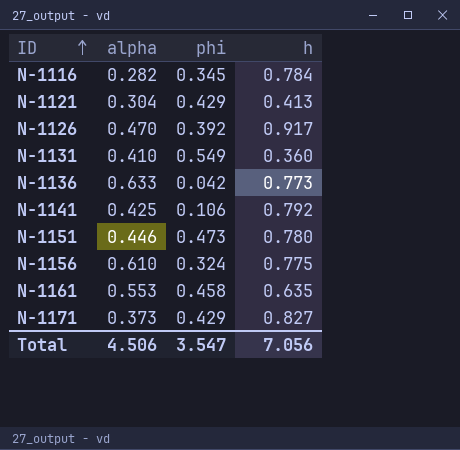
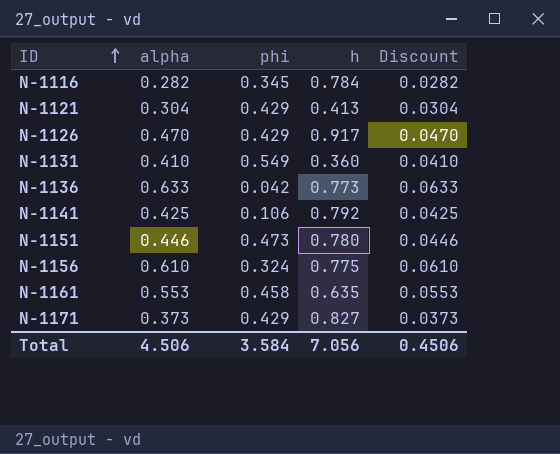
column Discount | formula: none -> [alpha] * 0.1
N-1126 | phi: 0.392 -> 0.429
Total | phi: 3.547 -> 3.584

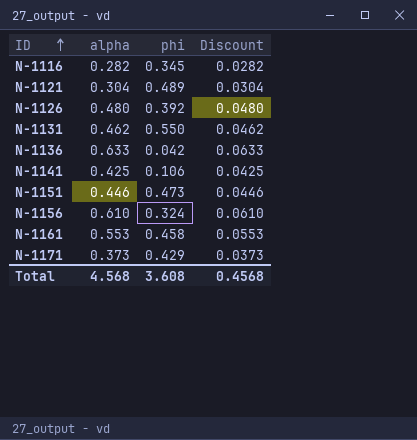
column h | position: 4 -> none
N-1121 | phi: 0.429 -> 0.489
N-1126 | alpha: 0.470 -> 0.480
N-1126 | phi: 0.429 -> 0.392
N-1126 | Discount: 0.0470 -> 0.0480
N-1131 | alpha: 0.410 -> 0.462
N-1131 | phi: 0.549 -> 0.550
N-1131 | Discount: 0.0410 -> 0.0462
Total | alpha: 4.506 -> 4.568
Total | phi: 3.584 -> 3.608
Total | Discount: 0.4506 -> 0.4568

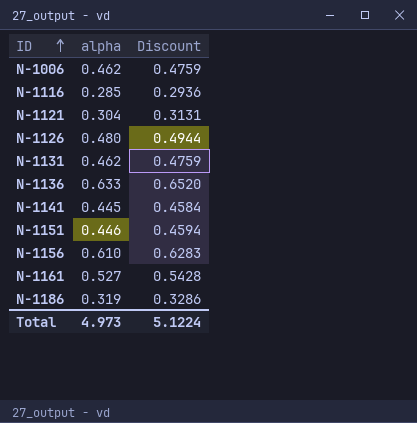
column phi | position: 3 -> none
column Discount | formula: [alpha] * 0.1 -> [alpha] * 1.03
row N-1171: 0.373 | 0.429 | 0.0373 -> none
row N-1006: none -> 0.462 | 0.4759
N-1116 | alpha: 0.282 -> 0.285
N-1141 | alpha: 0.425 -> 0.445
N-1161 | alpha: 0.553 -> 0.527
row N-1186: none -> 0.319 | 0.3286
Total | alpha: 4.568 -> 4.973
Total | Discount: 0.4568 -> 5.1224

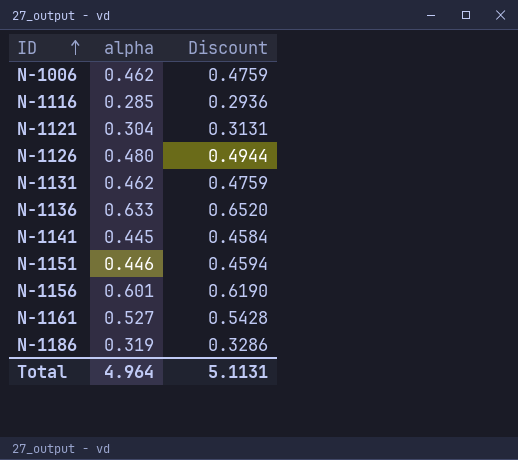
N-1156 | alpha: 0.610 -> 0.601
N-1156 | Discount: 0.6283 -> 0.6190
Total | alpha: 4.973 -> 4.964
Total | Discount: 5.1224 -> 5.1131

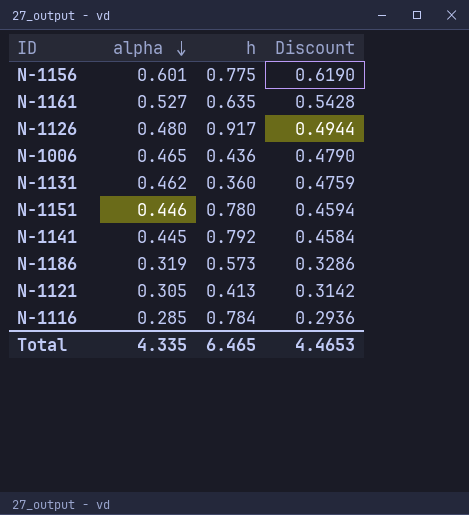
row order: ID ascending -> alpha descending
column h | position: none -> 3
row N-1136: 0.633 | 0.6520 -> none
N-1006 | alpha: 0.462 -> 0.465
N-1006 | Discount: 0.4759 -> 0.4790
N-1121 | alpha: 0.304 -> 0.305
N-1121 | Discount: 0.3131 -> 0.3142
Total | alpha: 4.964 -> 4.335
Total | Discount: 5.1131 -> 4.4653

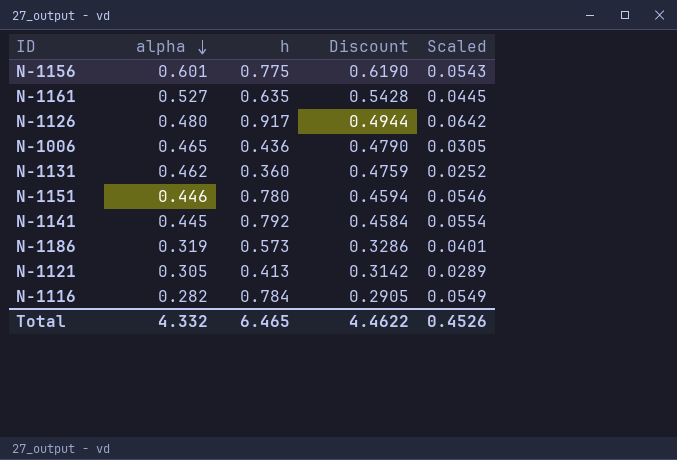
column Scaled | formula: none -> [h] * 0.07
N-1116 | alpha: 0.285 -> 0.282
N-1116 | Discount: 0.2936 -> 0.2905
Total | alpha: 4.335 -> 4.332
Total | Discount: 4.4653 -> 4.4622

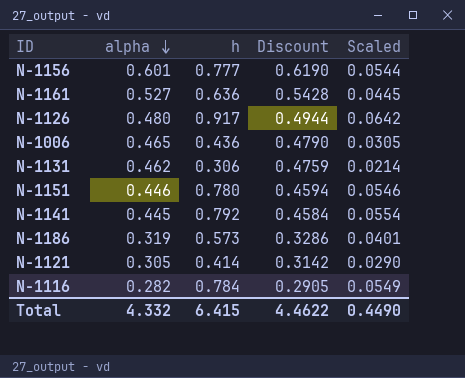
N-1156 | h: 0.775 -> 0.777
N-1156 | Scaled: 0.0543 -> 0.0544
N-1161 | h: 0.635 -> 0.636
N-1131 | h: 0.360 -> 0.306
N-1131 | Scaled: 0.0252 -> 0.0214
N-1121 | h: 0.413 -> 0.414
N-1121 | Scaled: 0.0289 -> 0.0290
Total | h: 6.465 -> 6.415
Total | Scaled: 0.4526 -> 0.4490

